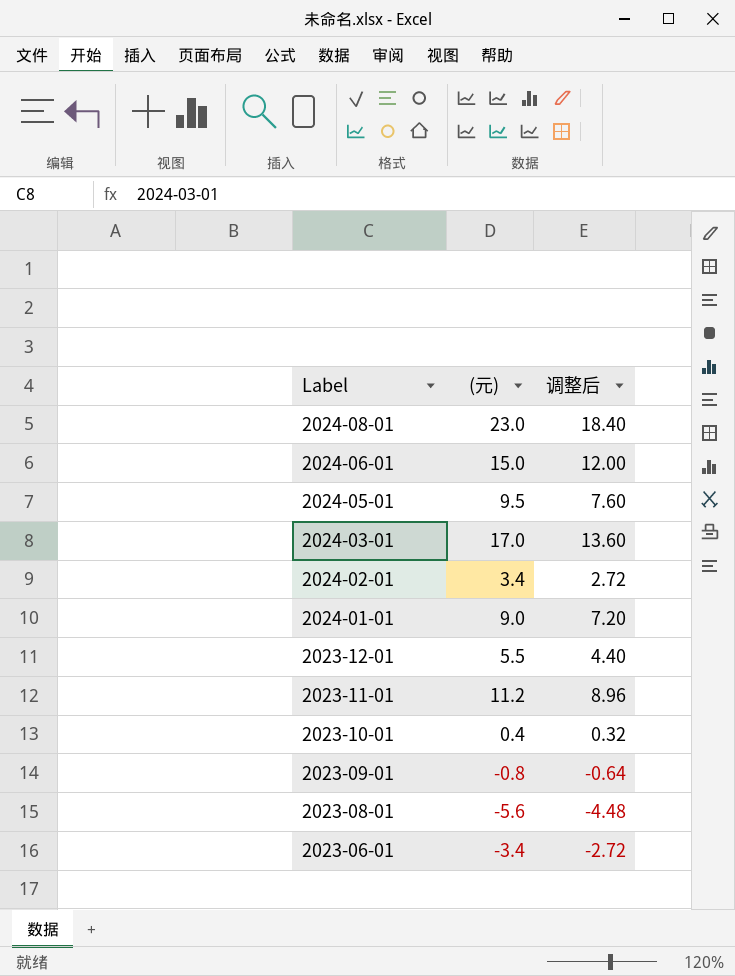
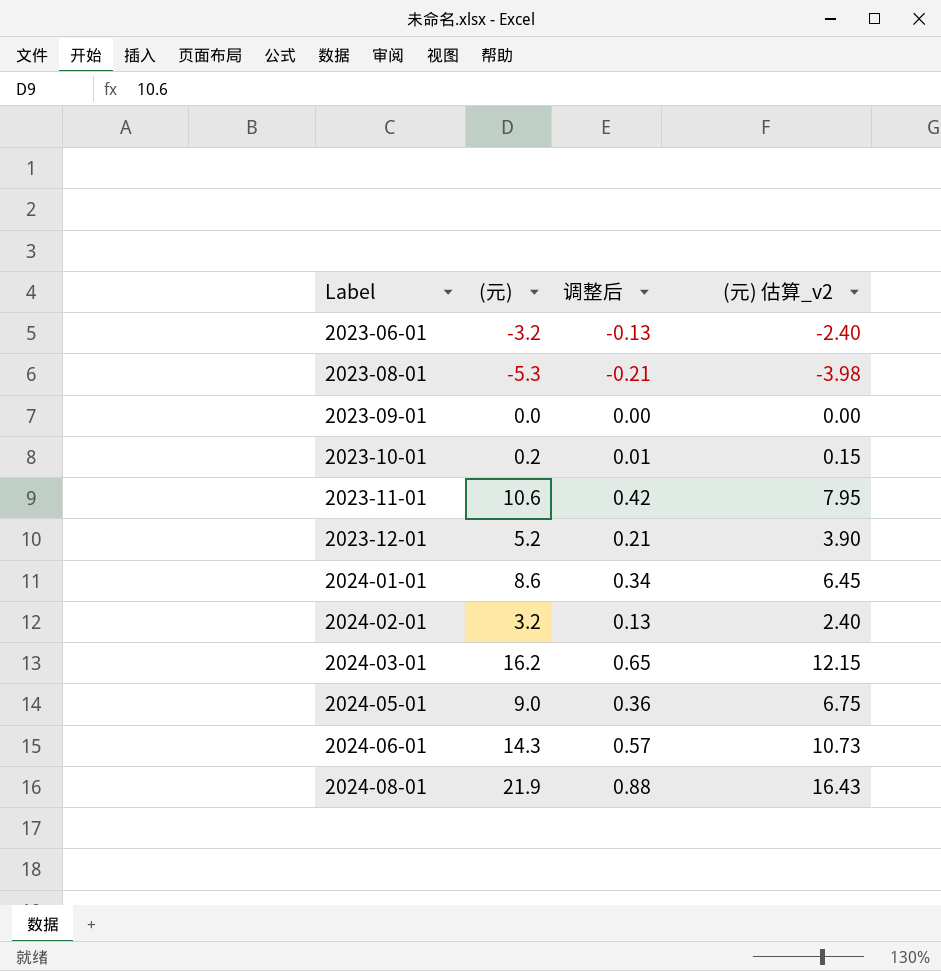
row order: Label descending -> Label ascending
column 调整后 | formula: [(元)] * 0.8 -> [(元)] * 0.04
column (元) 估算_v2 | formula: none -> [(元)] * 0.75
2023-06-01 | (元): -3.4 -> -3.2
2023-08-01 | (元): -5.6 -> -5.3
2023-09-01 | (元): -0.8 -> 0.0
2023-10-01 | (元): 0.4 -> 0.2
2023-11-01 | (元): 11.2 -> 10.6
2023-12-01 | (元): 5.5 -> 5.2
2024-01-01 | (元): 9.0 -> 8.6
2024-02-01 | (元): 3.4 -> 3.2
2024-03-01 | (元): 17.0 -> 16.2
2024-05-01 | (元): 9.5 -> 9.0
2024-06-01 | (元): 15.0 -> 14.3
2024-08-01 | (元): 23.0 -> 21.9

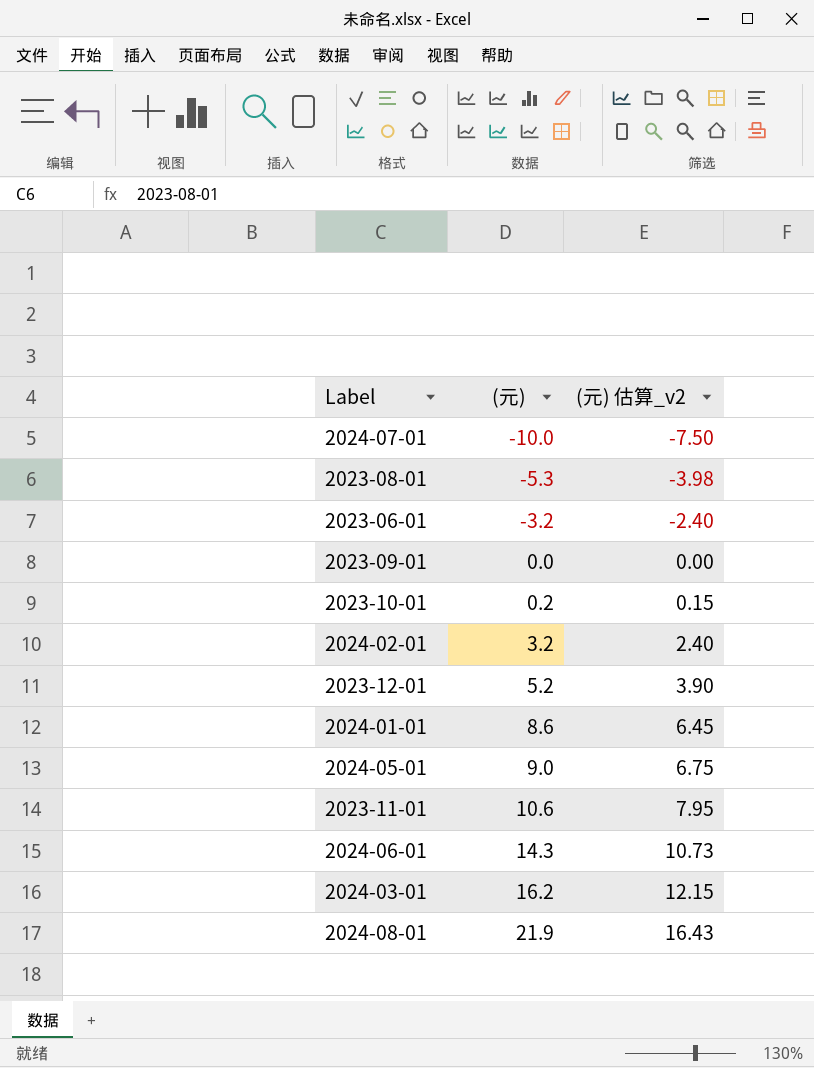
row order: Label ascending -> (元) ascending
column 调整后 | formula: [(元)] * 0.04 -> none
row 2024-07-01: none -> -10.0 | -7.50

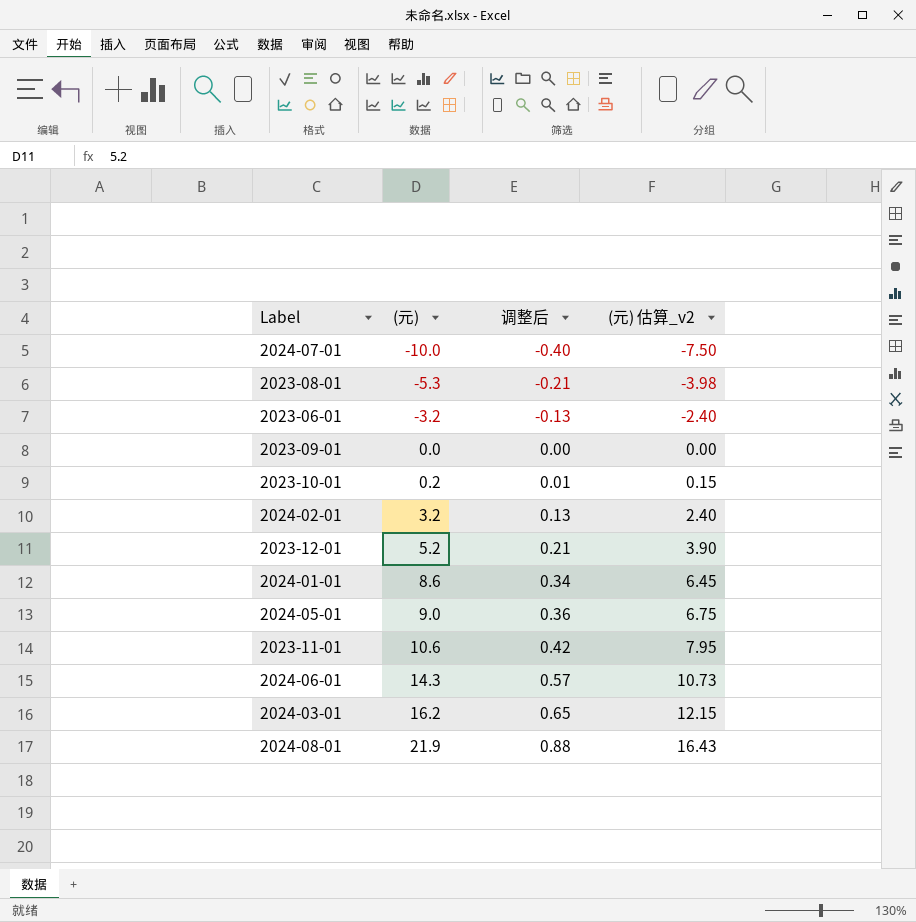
column 调整后 | formula: none -> [(元)] * 0.04

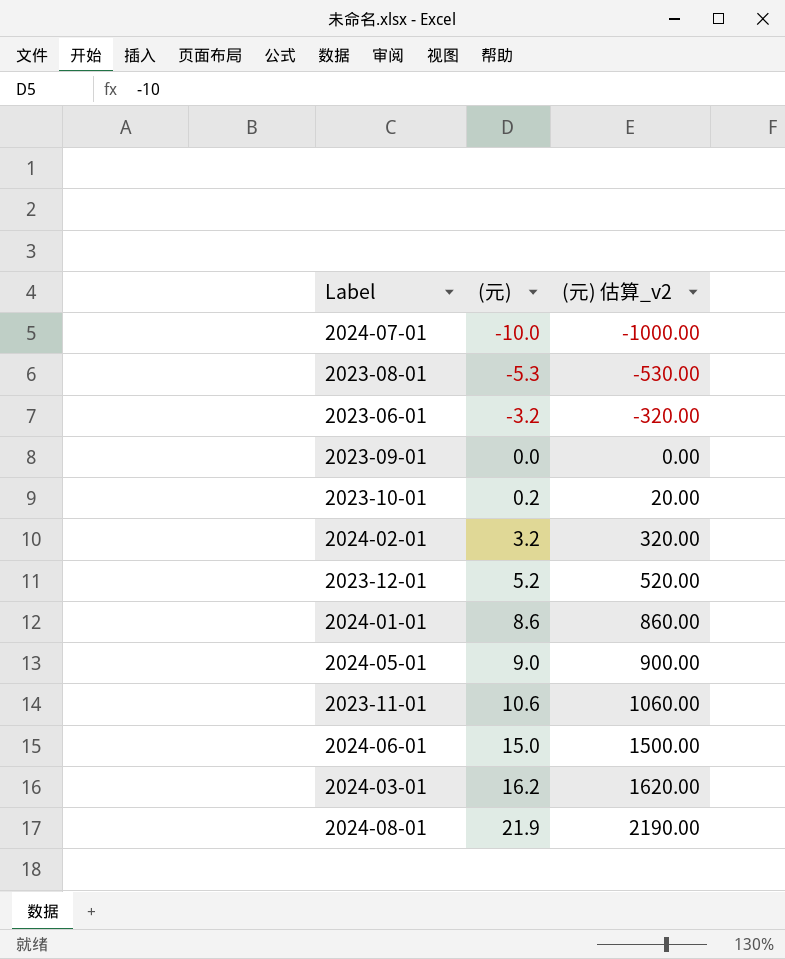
column 调整后 | formula: [(元)] * 0.04 -> none
column (元) 估算_v2 | formula: [(元)] * 0.75 -> [(元)] * 100
2024-06-01 | (元): 14.3 -> 15.0

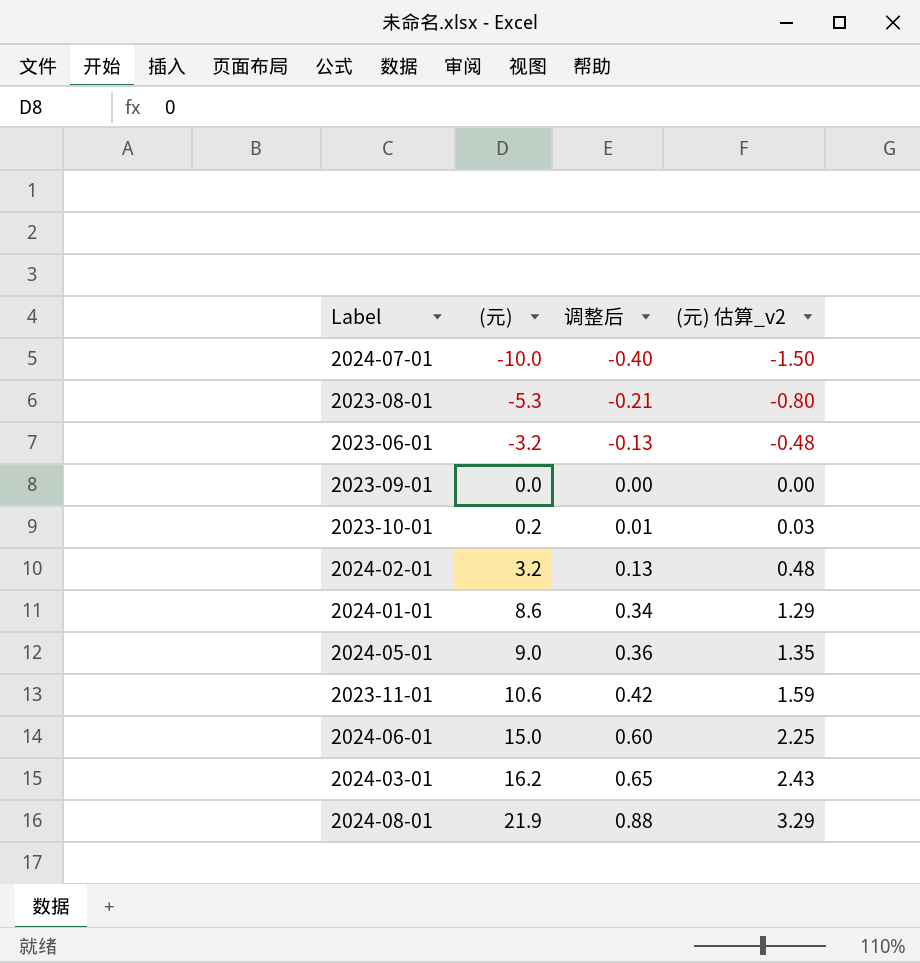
column 调整后 | formula: none -> [(元)] * 0.04
column (元) 估算_v2 | formula: [(元)] * 100 -> [(元)] * 0.15
row 2023-12-01: 5.2 | 520.00 -> none

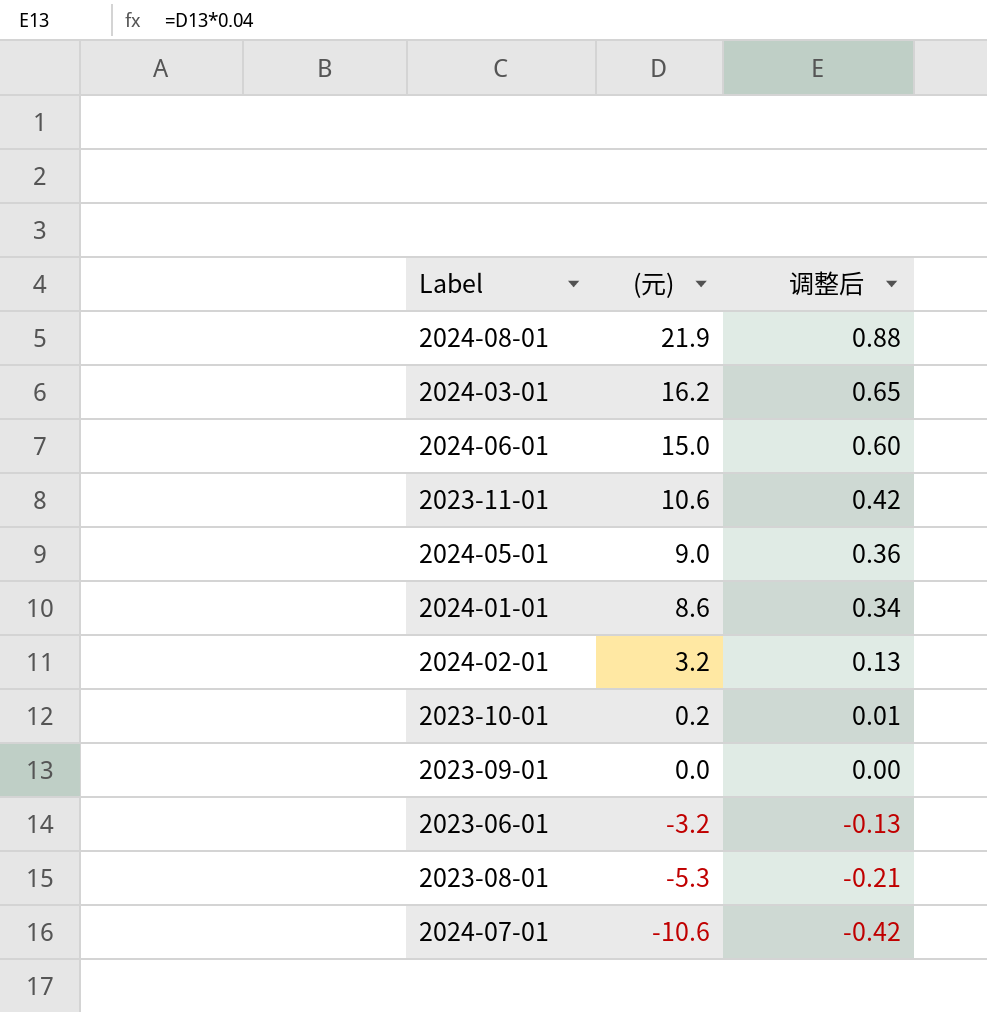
row order: (元) ascending -> (元) descending
column (元) 估算_v2 | formula: [(元)] * 0.15 -> none
2024-07-01 | (元): -10.0 -> -10.6
2024-07-01 | 调整后: -0.40 -> -0.42

